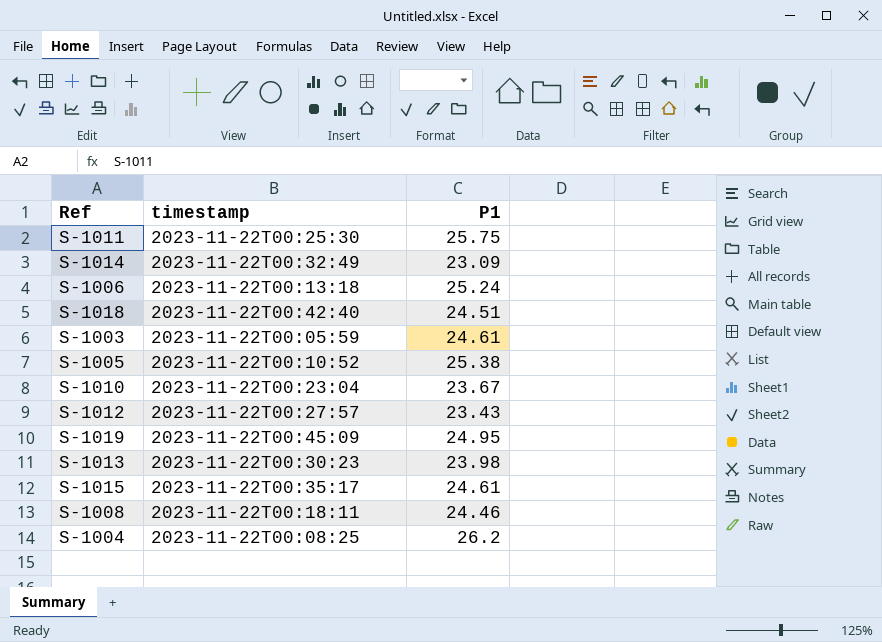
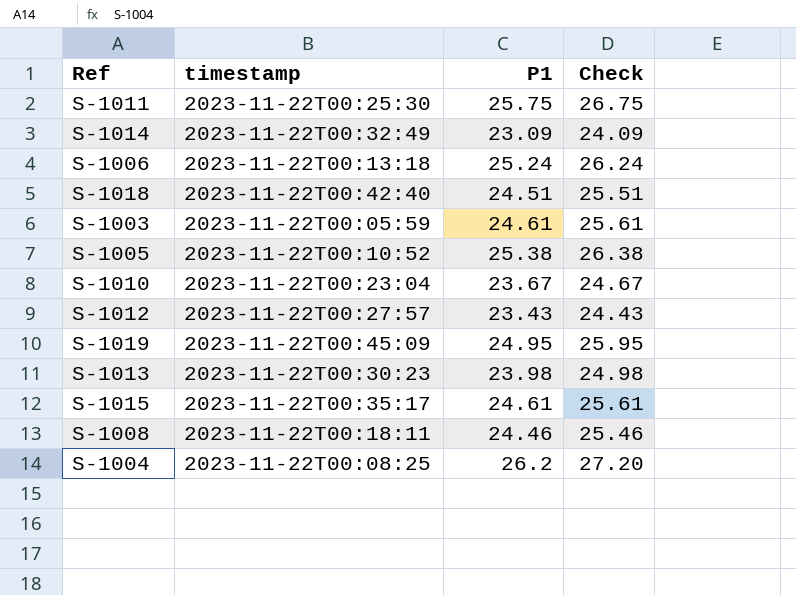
column Check | formula: none -> [P1] + 1

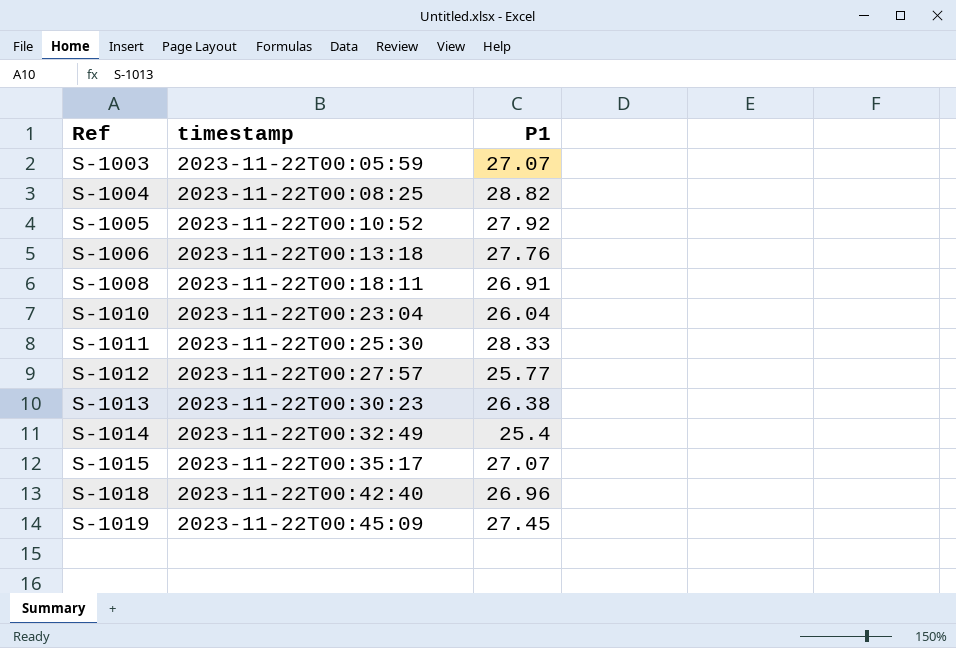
row order: none -> Ref ascending
column Check | formula: [P1] + 1 -> none
S-1003 | P1: 24.61 -> 27.07
S-1004 | P1: 26.2 -> 28.82
S-1005 | P1: 25.38 -> 27.92
S-1006 | P1: 25.24 -> 27.76
S-1008 | P1: 24.46 -> 26.91
S-1010 | P1: 23.67 -> 26.04
S-1011 | P1: 25.75 -> 28.33
S-1012 | P1: 23.43 -> 25.77
S-1013 | P1: 23.98 -> 26.38
S-1014 | P1: 23.09 -> 25.4
S-1015 | P1: 24.61 -> 27.07
S-1018 | P1: 24.51 -> 26.96
S-1019 | P1: 24.95 -> 27.45

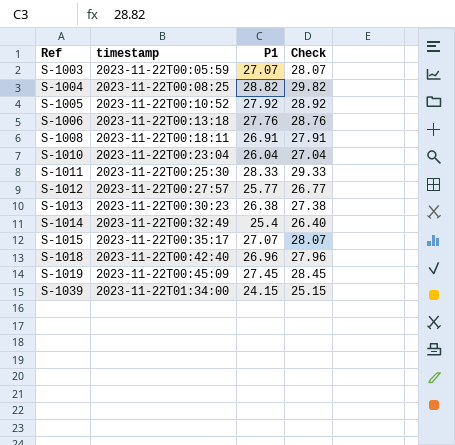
column Check | formula: none -> [P1] + 1
row S-1039: none -> 2023-11-22T01:34:00 | 24.15 | 25.15

